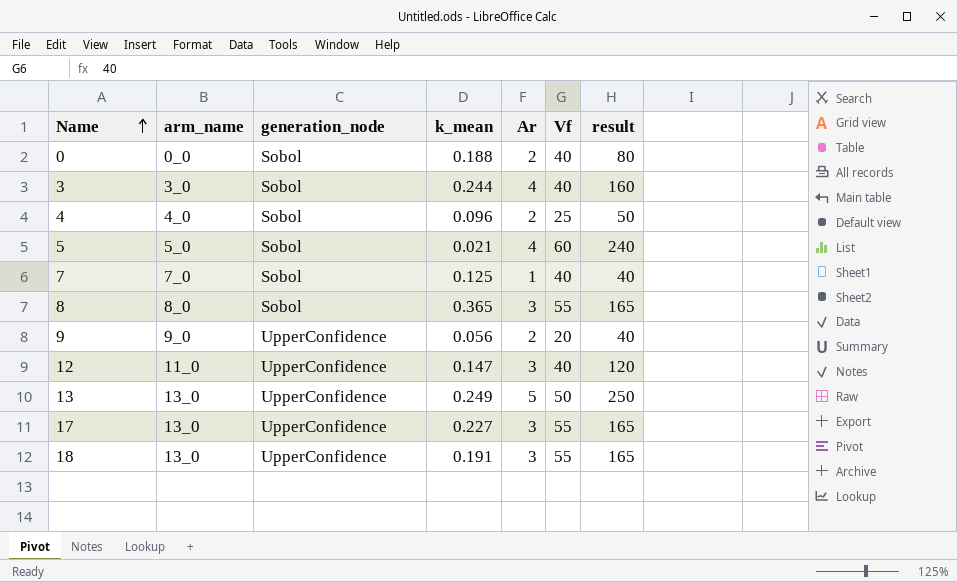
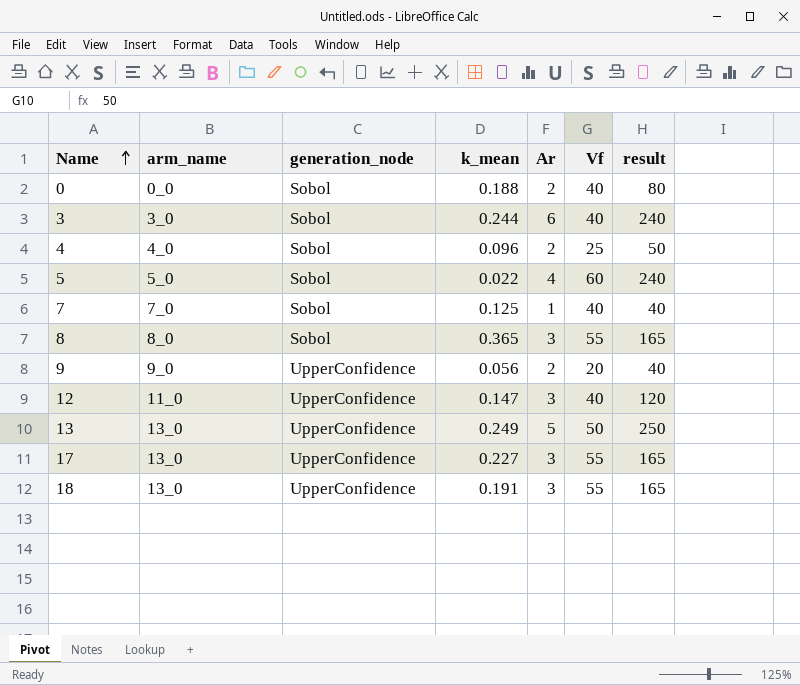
3 | Ar: 4 -> 6
3 | result: 160 -> 240
5 | k_mean: 0.021 -> 0.022

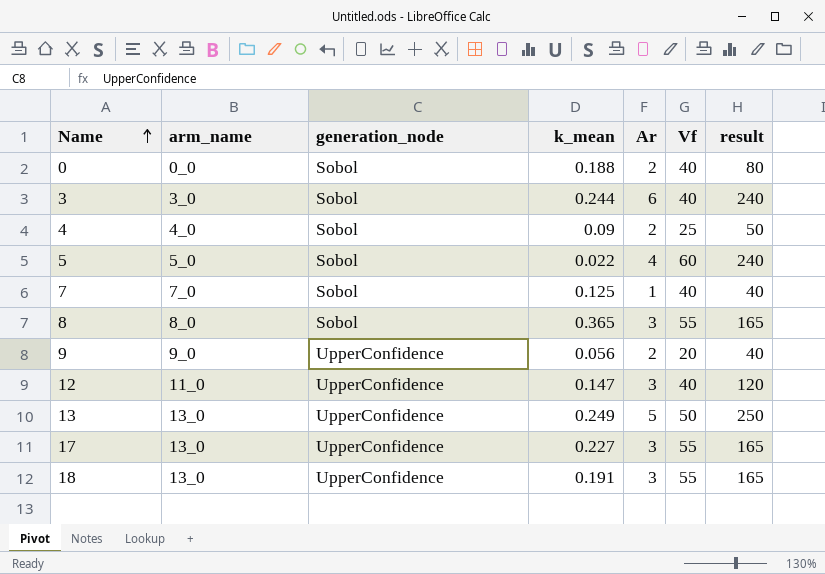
4 | k_mean: 0.096 -> 0.09

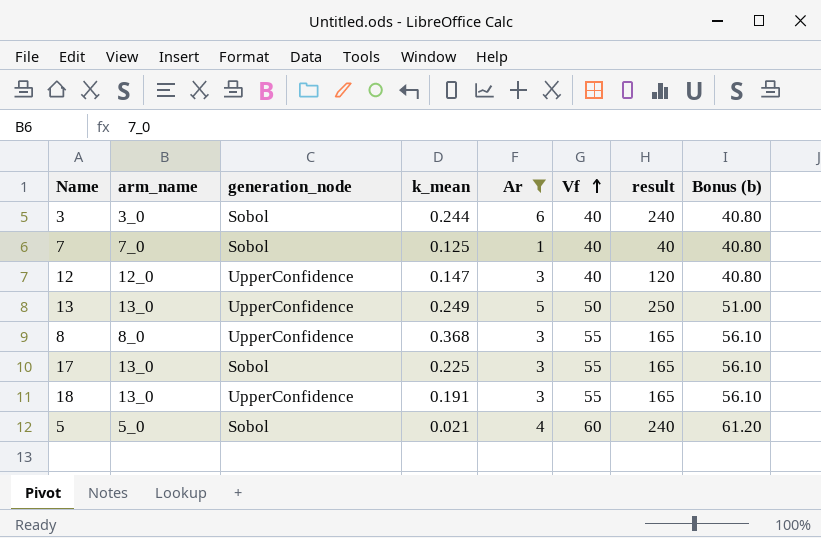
filter: none -> Ar != 2
row order: Name ascending -> Vf ascending
column Bonus (b) | formula: none -> [Vf] * 1.02
12 | arm_name: 11_0 -> 12_0
8 | generation_node: Sobol -> UpperConfidence
8 | k_mean: 0.365 -> 0.368
17 | generation_node: UpperConfidence -> Sobol
17 | k_mean: 0.227 -> 0.225
5 | k_mean: 0.022 -> 0.021

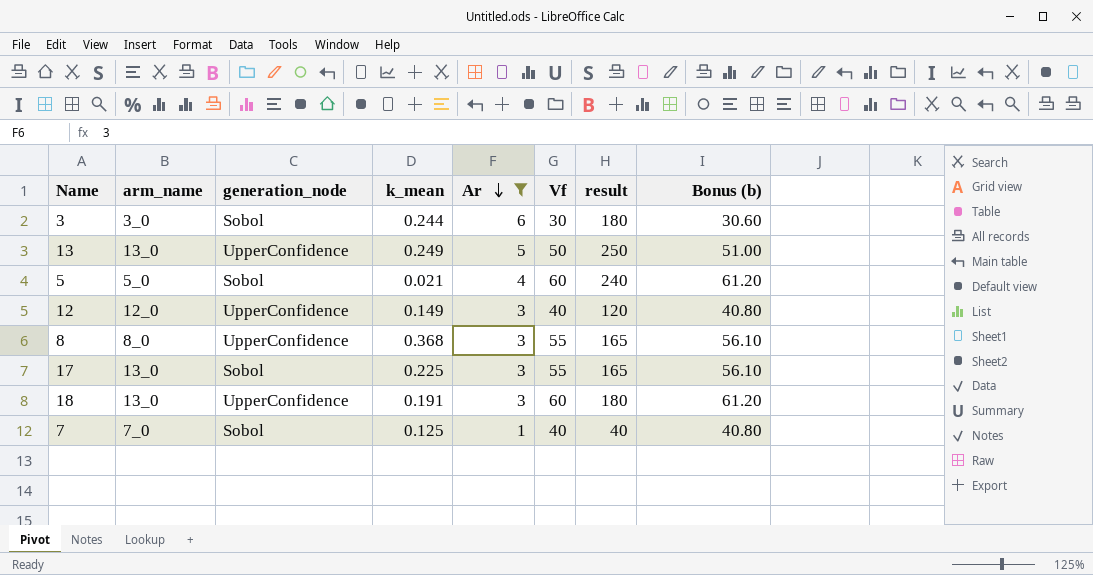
row order: Vf ascending -> Ar descending
3 | Vf: 40 -> 30
3 | result: 240 -> 180
3 | Bonus (b): 40.80 -> 30.60
12 | k_mean: 0.147 -> 0.149
18 | Vf: 55 -> 60
18 | result: 165 -> 180
18 | Bonus (b): 56.10 -> 61.20

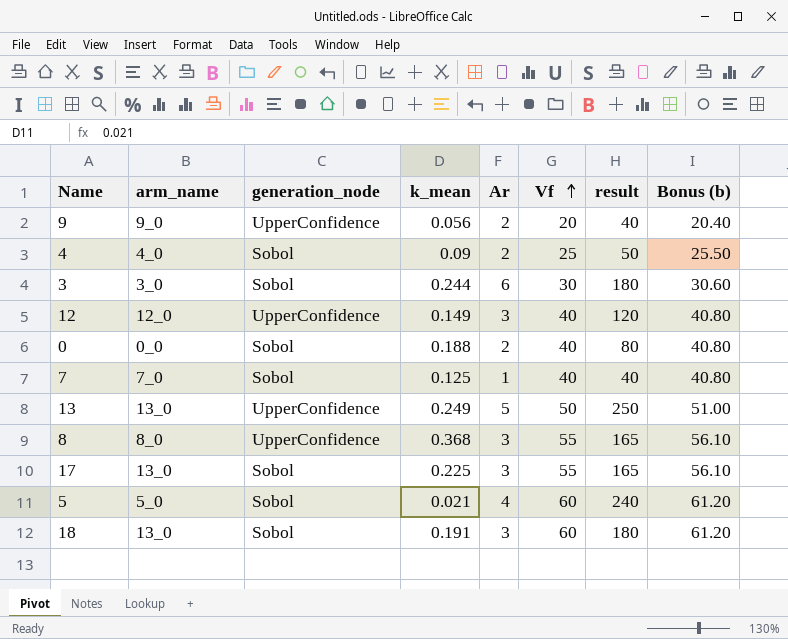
filter: Ar != 2 -> none
row order: Ar descending -> Vf ascending
18 | generation_node: UpperConfidence -> Sobol

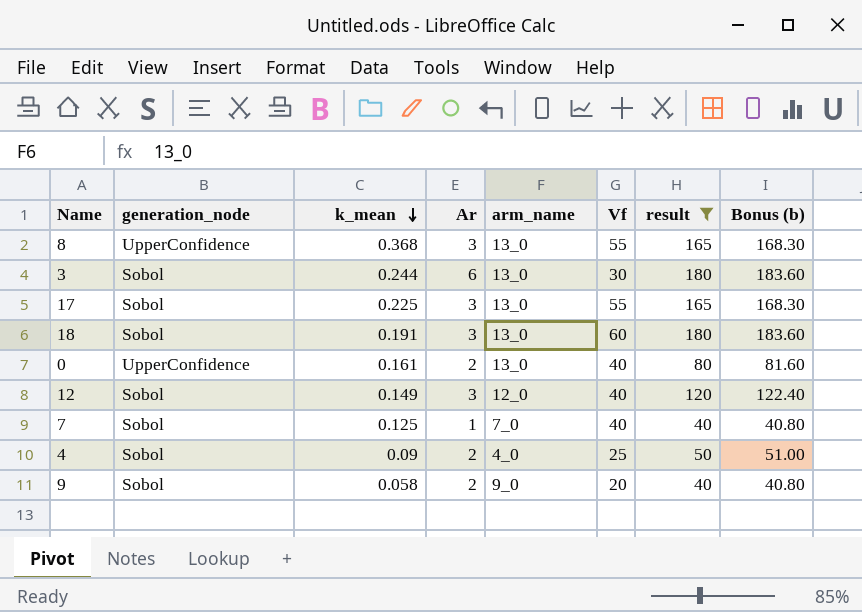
filter: none -> result <= 180
row order: Vf ascending -> k_mean descending
column arm_name | position: 2 -> 5
column Bonus (b) | formula: [Vf] * 1.02 -> [result] * 1.02
8 | arm_name: 8_0 -> 13_0
3 | arm_name: 3_0 -> 13_0
0 | generation_node: Sobol -> UpperConfidence
0 | k_mean: 0.188 -> 0.161
0 | arm_name: 0_0 -> 13_0
12 | generation_node: UpperConfidence -> Sobol
9 | generation_node: UpperConfidence -> Sobol
9 | k_mean: 0.056 -> 0.058

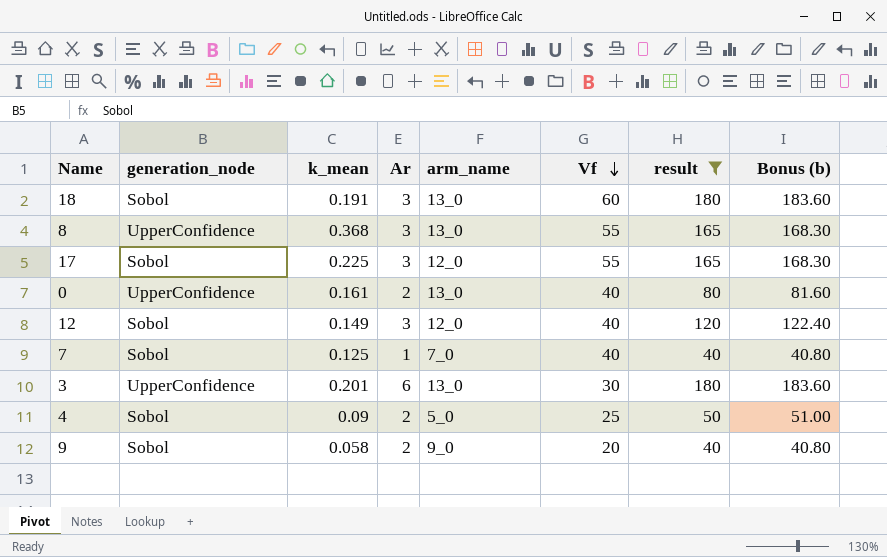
row order: k_mean descending -> Vf descending
17 | arm_name: 13_0 -> 12_0
3 | generation_node: Sobol -> UpperConfidence
3 | k_mean: 0.244 -> 0.201
4 | arm_name: 4_0 -> 5_0

